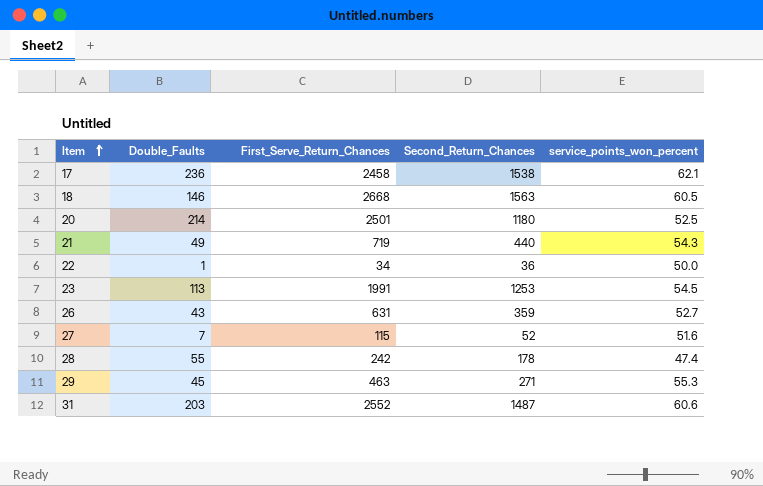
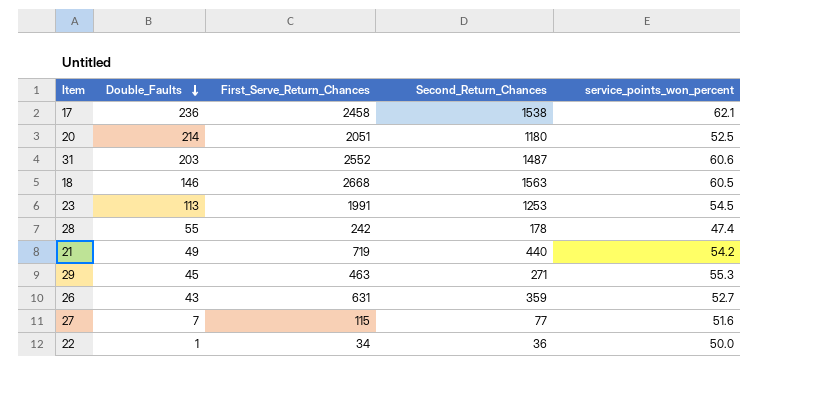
row order: Item ascending -> Double_Faults descending
20 | First_Serve_Return_Chances: 2501 -> 2051
21 | service_points_won_percent: 54.3 -> 54.2
27 | Second_Return_Chances: 52 -> 77

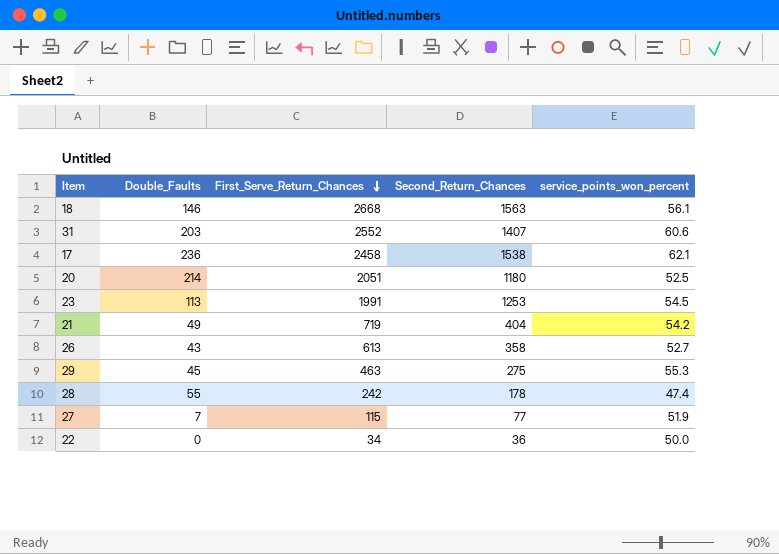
row order: Double_Faults descending -> First_Serve_Return_Chances descending
18 | service_points_won_percent: 60.5 -> 56.1
31 | Second_Return_Chances: 1487 -> 1407
21 | Second_Return_Chances: 440 -> 404
26 | First_Serve_Return_Chances: 631 -> 613
26 | Second_Return_Chances: 359 -> 358
29 | Second_Return_Chances: 271 -> 275
27 | service_points_won_percent: 51.6 -> 51.9
22 | Double_Faults: 1 -> 0

